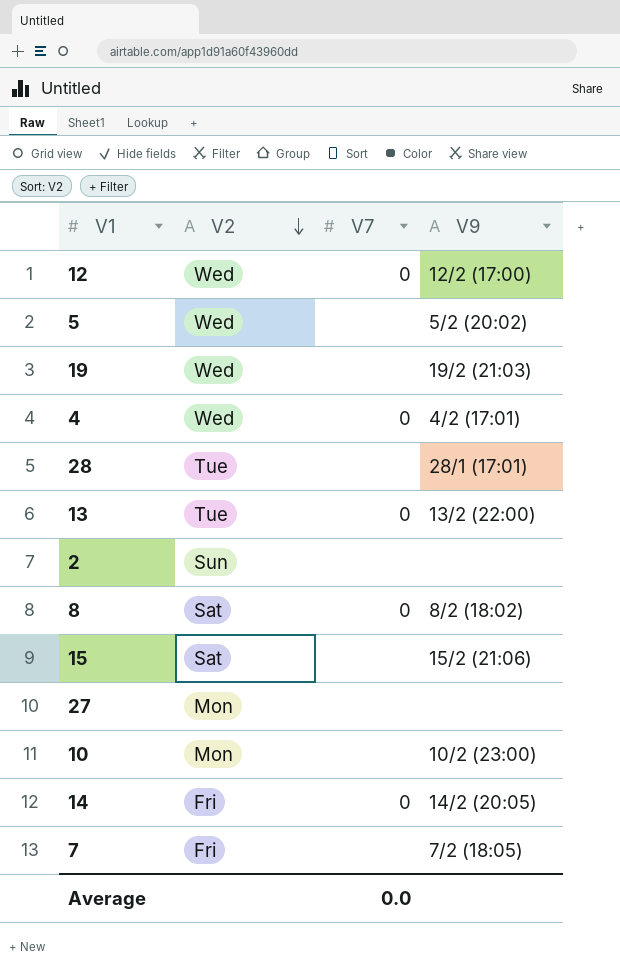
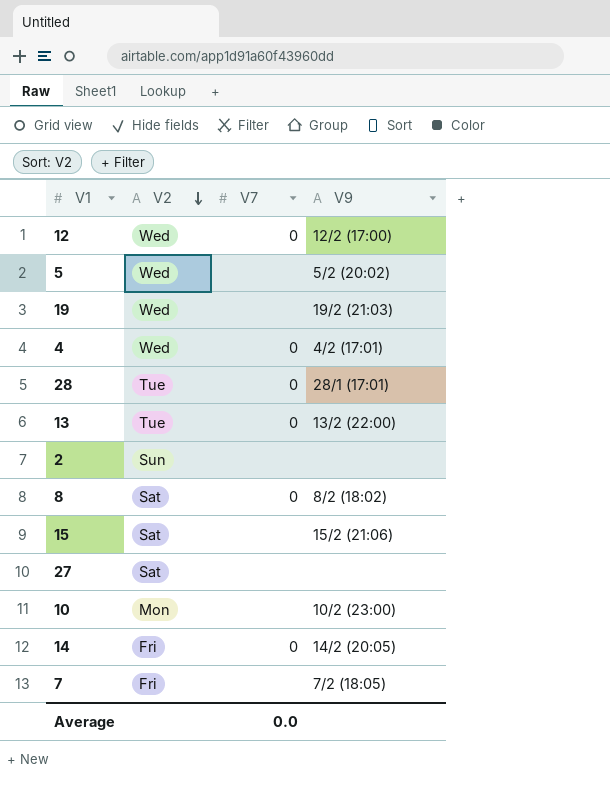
28 | V7: none -> 0
27 | V2: Mon -> Sat

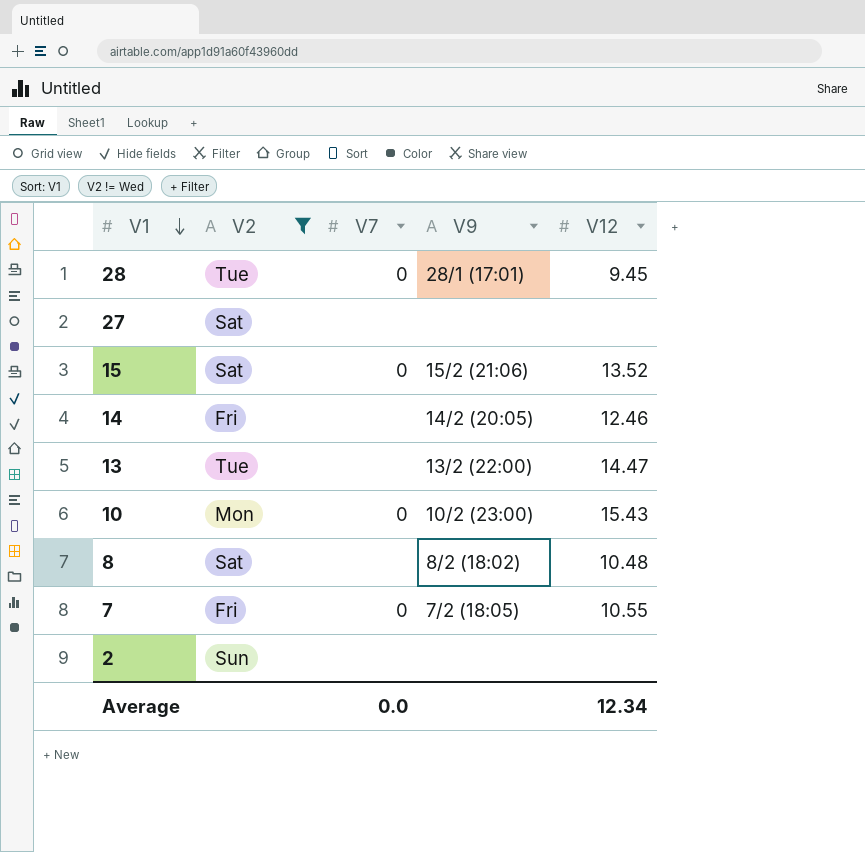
filter: none -> V2 != Wed
row order: V2 descending -> V1 descending
column V12 | position: none -> 5
15 | V7: none -> 0
14 | V7: 0 -> none
13 | V7: 0 -> none
10 | V7: none -> 0
8 | V7: 0 -> none
7 | V7: none -> 0

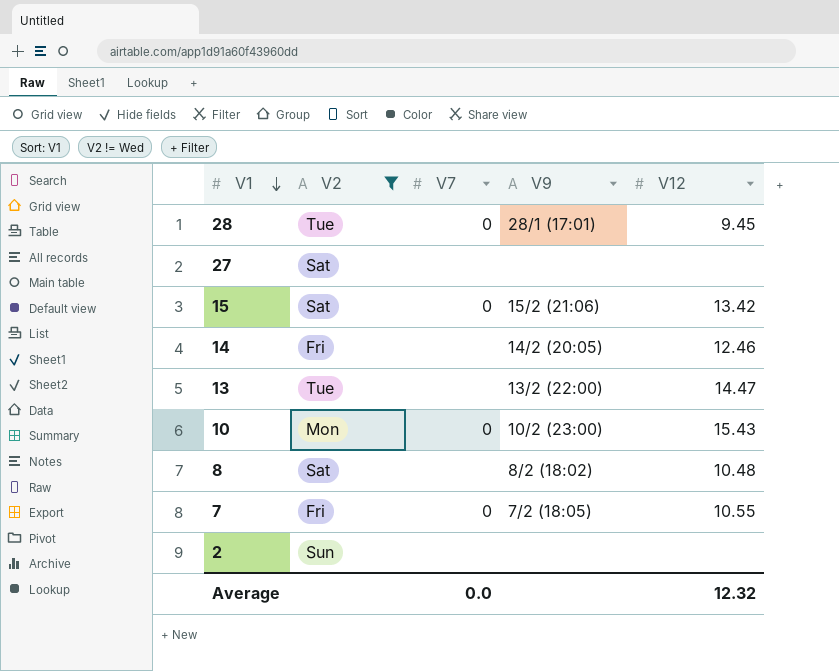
15 | V12: 13.52 -> 13.42
Average | V12: 12.34 -> 12.32

